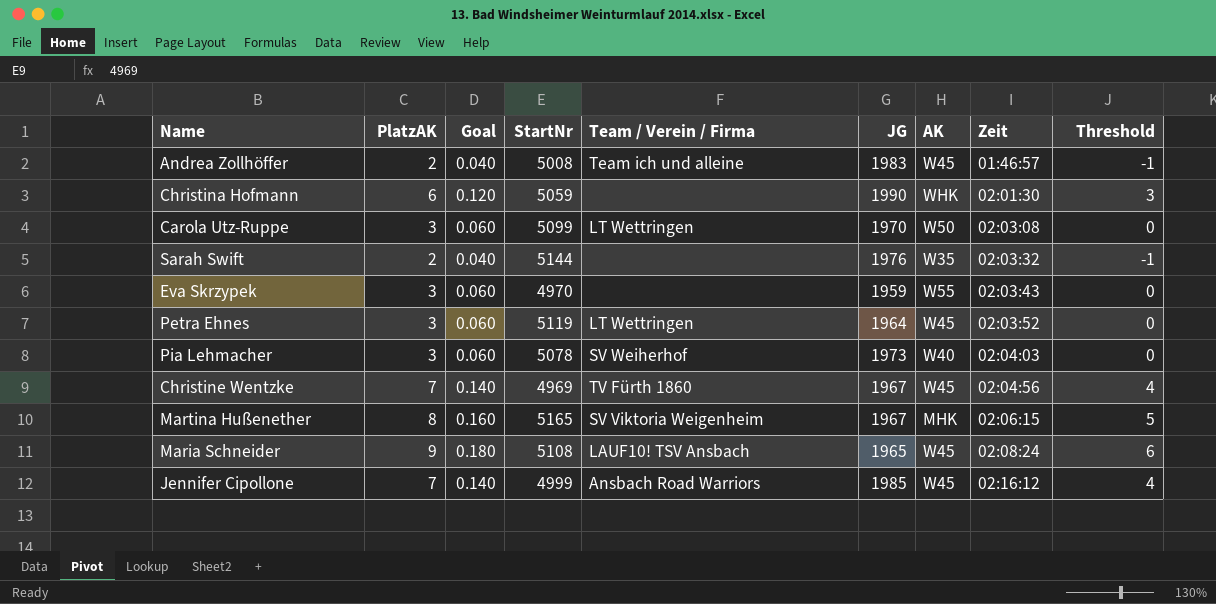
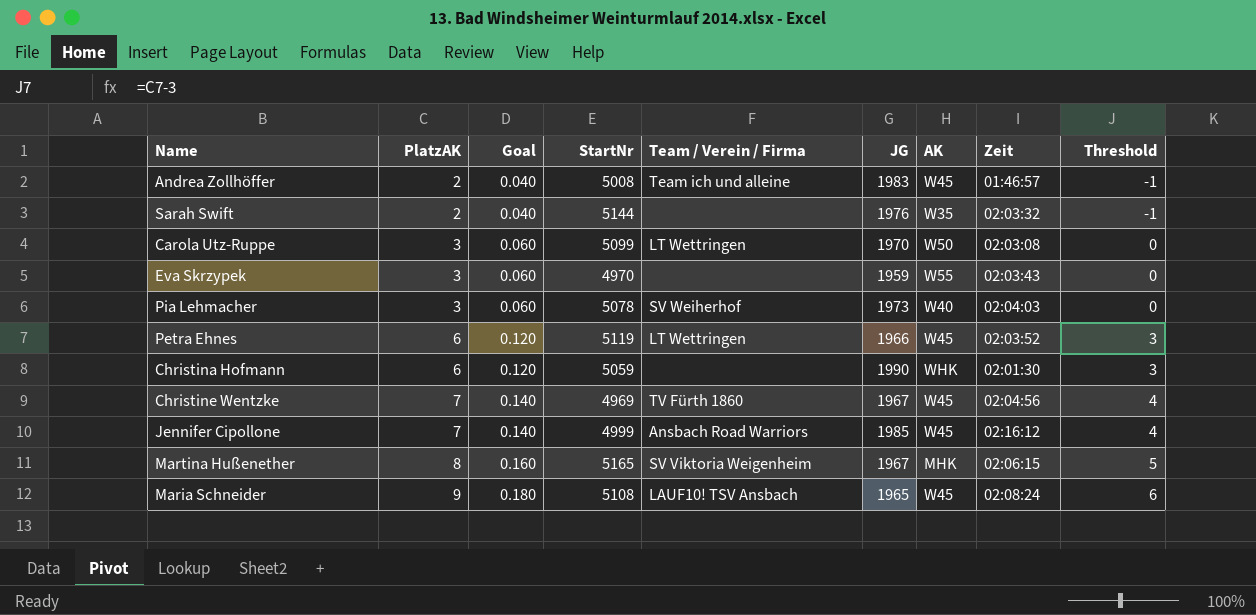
row order: Zeit ascending -> PlatzAK ascending
Petra Ehnes | PlatzAK: 3 -> 6
Petra Ehnes | Goal: 0.060 -> 0.120
Petra Ehnes | JG: 1964 -> 1966
Petra Ehnes | Threshold: 0 -> 3

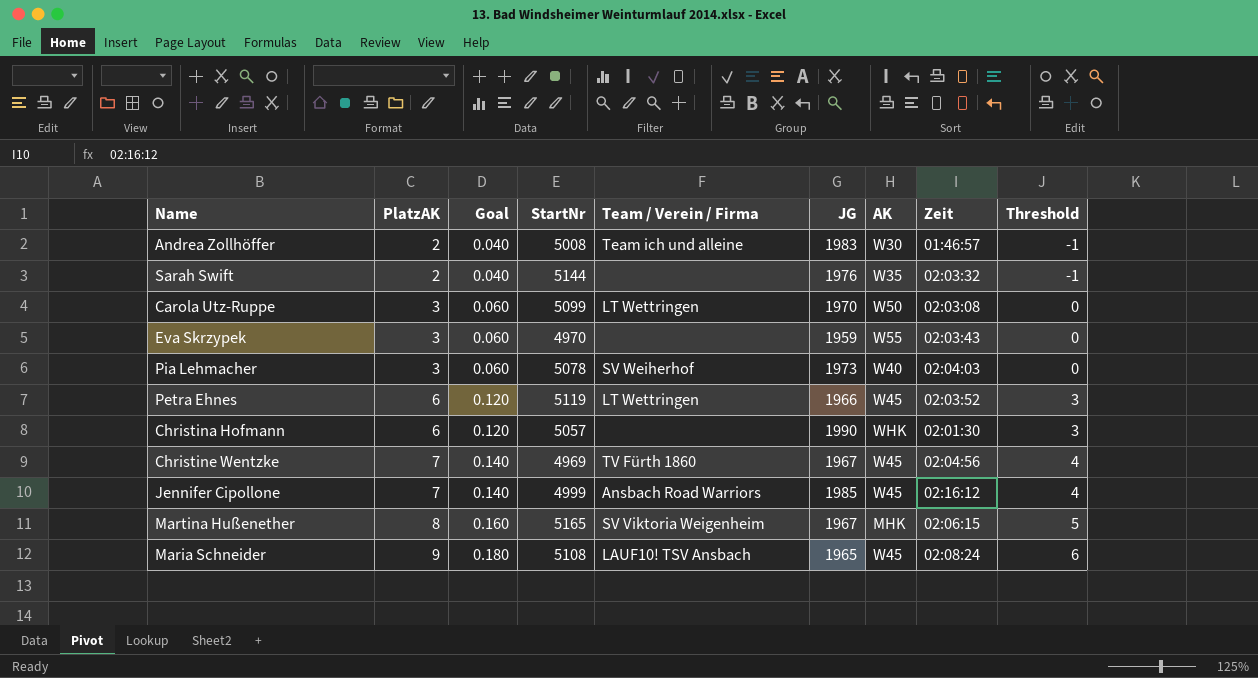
Andrea Zollhöffer | AK: W45 -> W30
Christina Hofmann | StartNr: 5059 -> 5057

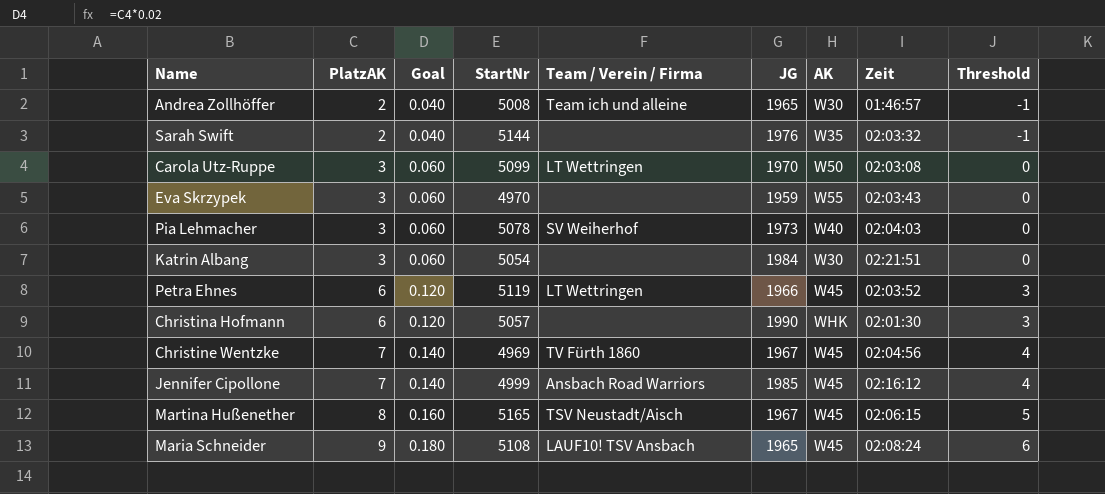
Andrea Zollhöffer | JG: 1983 -> 1965
row Katrin Albang: none -> 3 | 0.060 | 5054 | none | 1984 | W30 | 02:21:51 | 0
Martina Hußenether | Team / Verein / Firma: SV Viktoria Weigenheim -> TSV Neustadt/Aisch
Martina Hußenether | AK: MHK -> W45

